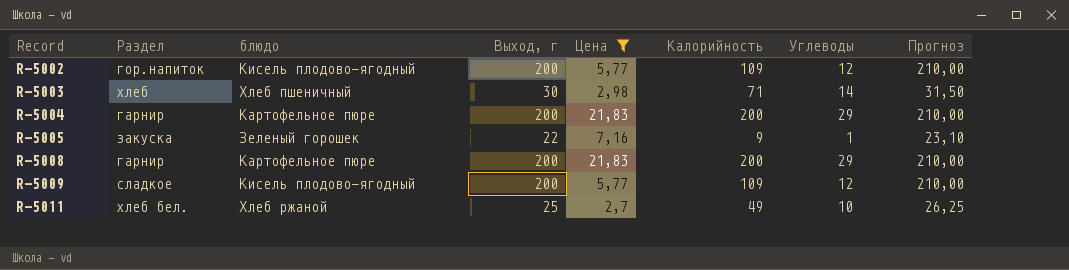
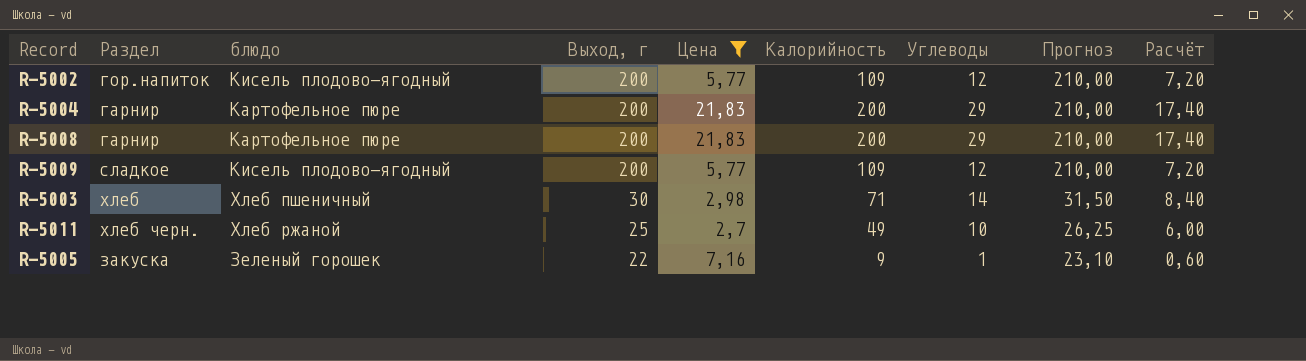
row order: Record ascending -> Выход, г descending
column Расчёт | formula: none -> [Углеводы] * 0,6
R-5011 | Раздел: хлеб бел. -> хлеб черн.

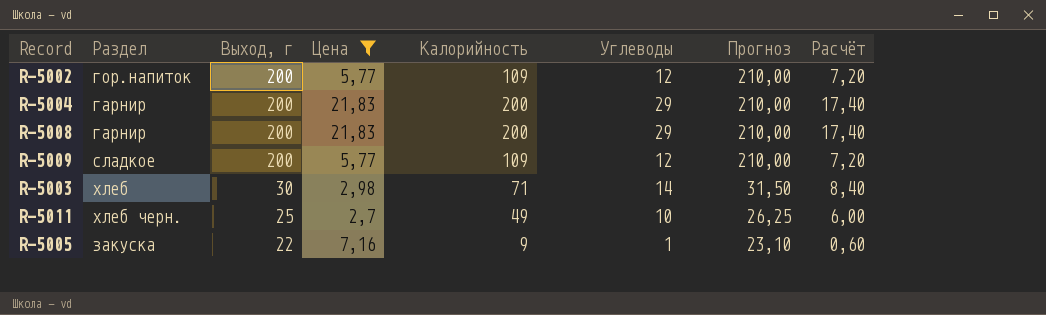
column блюдо | position: 3 -> none

